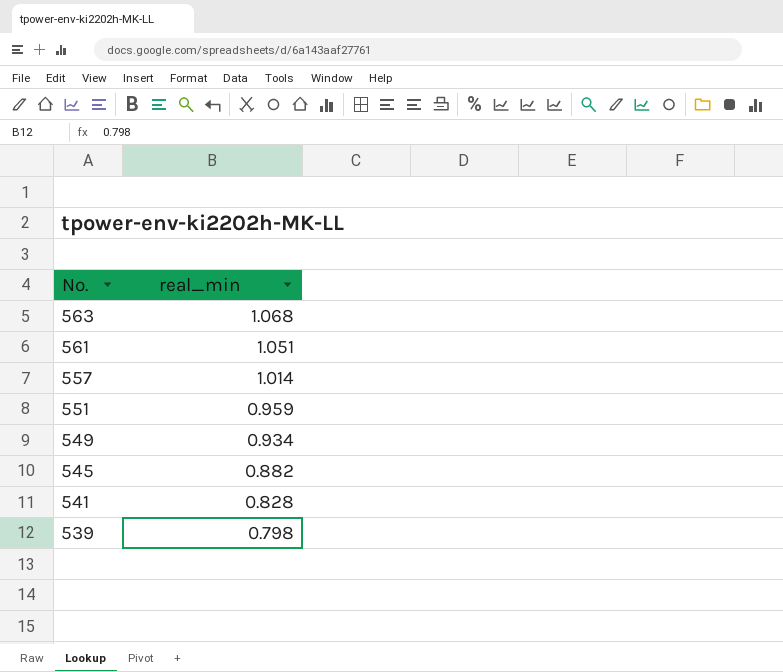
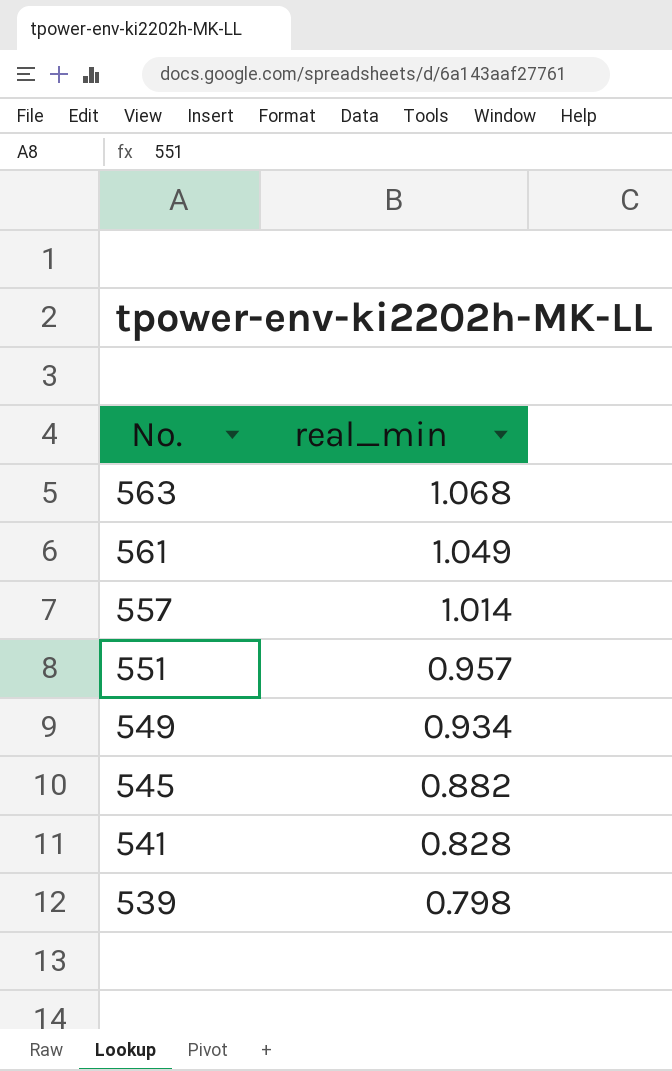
561 | real_min: 1.051 -> 1.049
551 | real_min: 0.959 -> 0.957

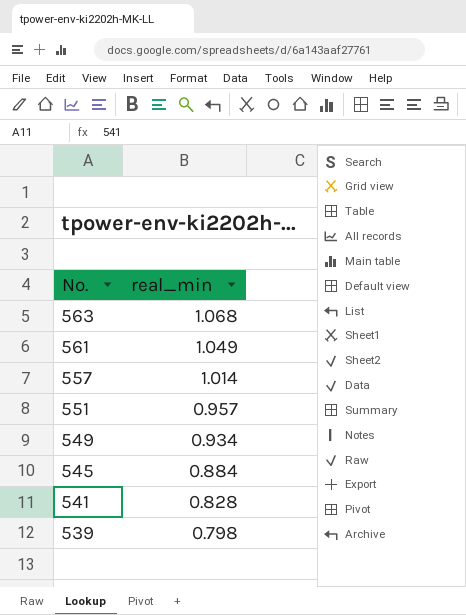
545 | real_min: 0.882 -> 0.884

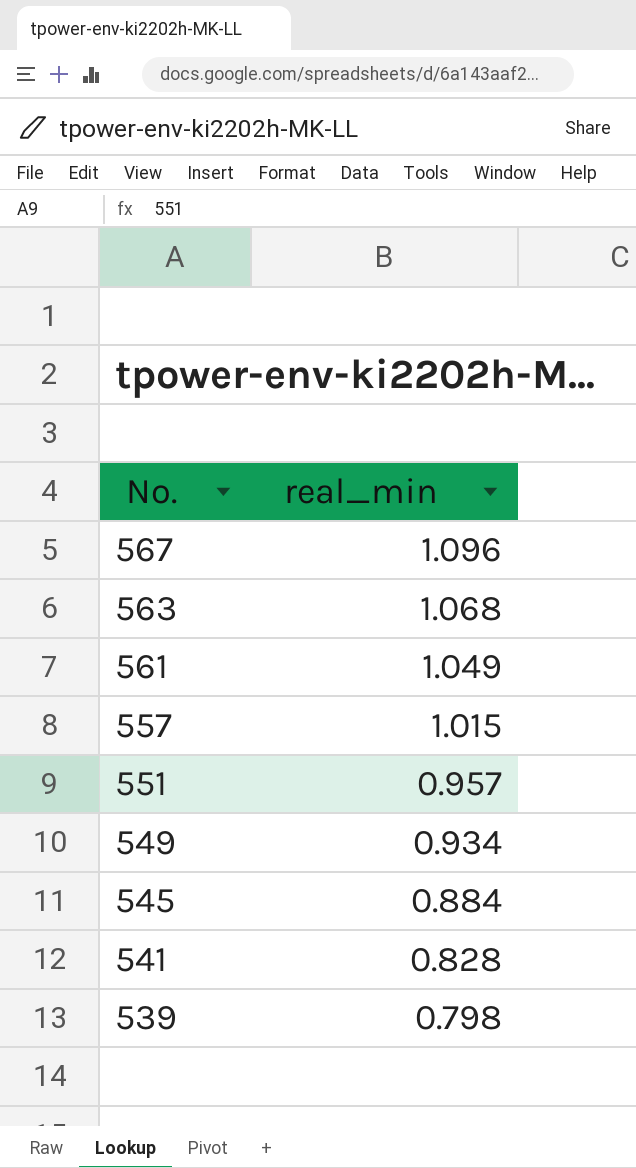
row 567: none -> 1.096
557 | real_min: 1.014 -> 1.015

